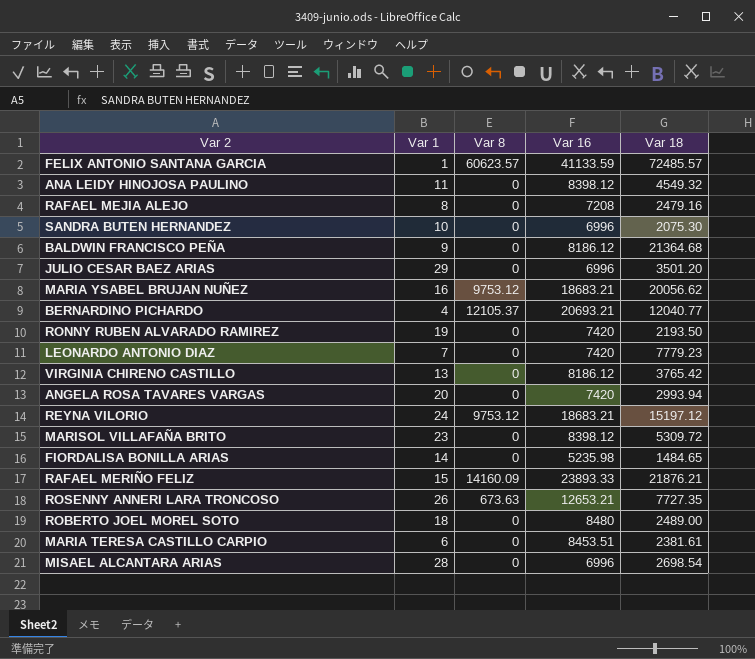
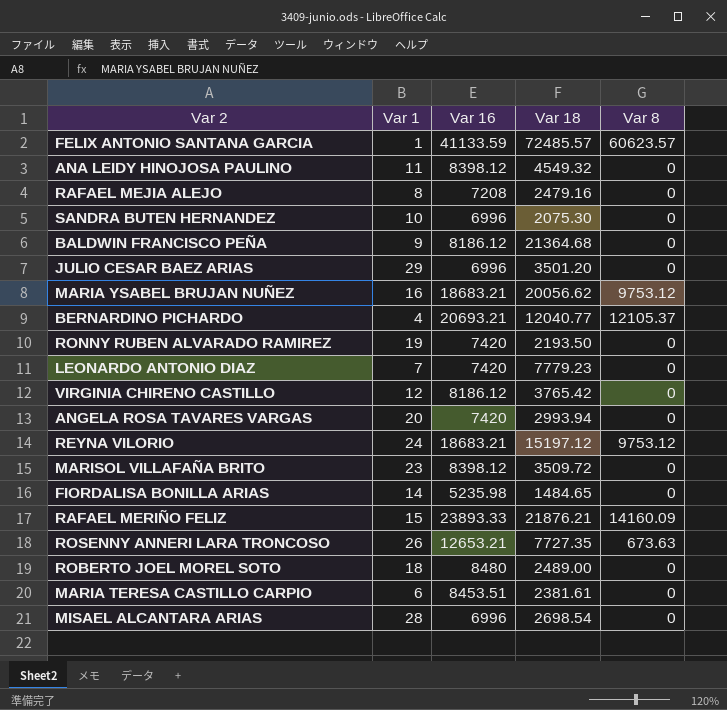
column Var 8 | position: 3 -> 5
VIRGINIA CHIRENO CASTILLO | Var 1: 13 -> 12
MARISOL VILLAFAÑA BRITO | Var 18: 5309.72 -> 3509.72

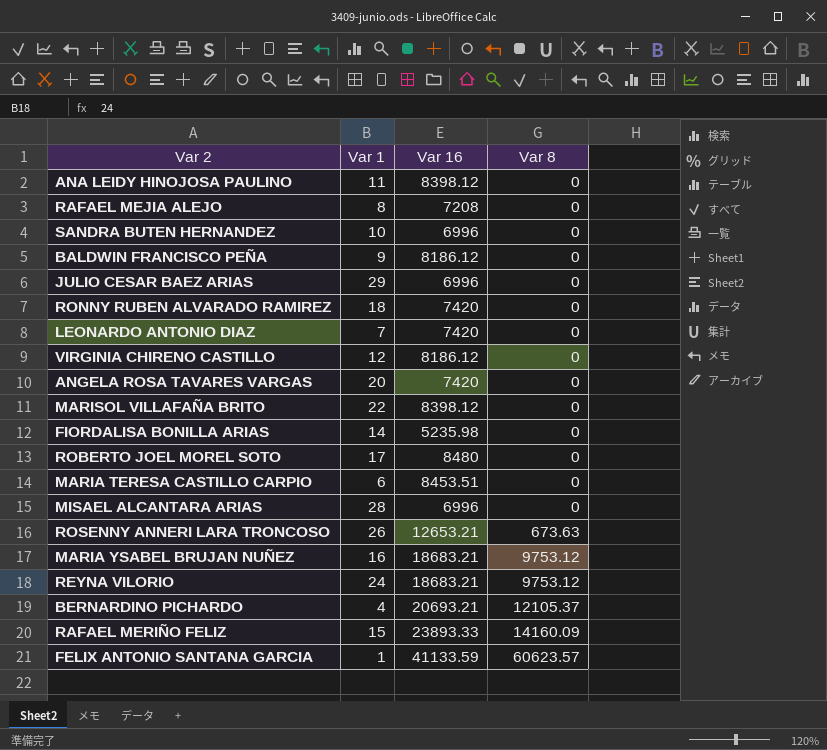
row order: none -> Var 8 ascending
column Var 18 | position: 4 -> none
RONNY RUBEN ALVARADO RAMIREZ | Var 1: 19 -> 18
MARISOL VILLAFAÑA BRITO | Var 1: 23 -> 22
ROBERTO JOEL MOREL SOTO | Var 1: 18 -> 17

